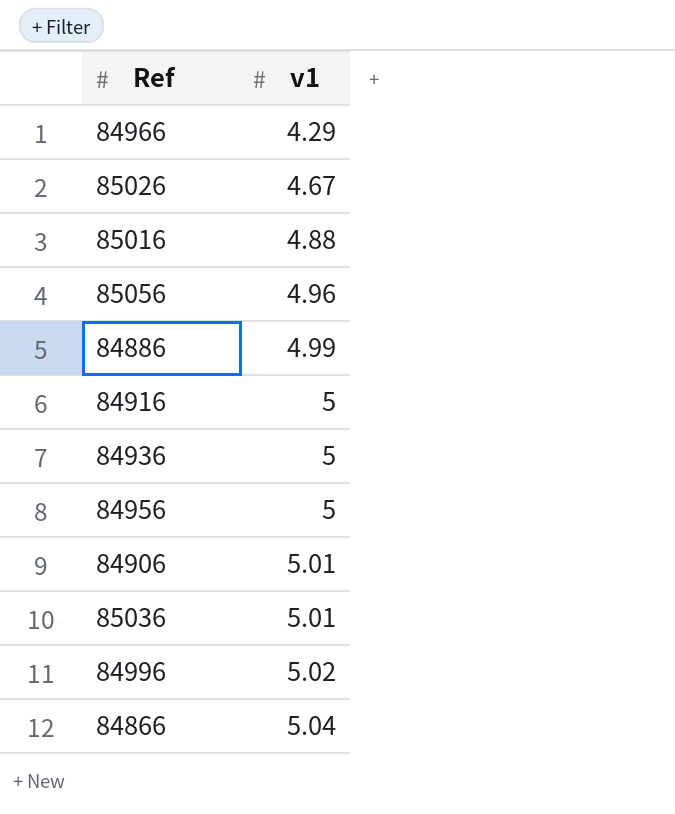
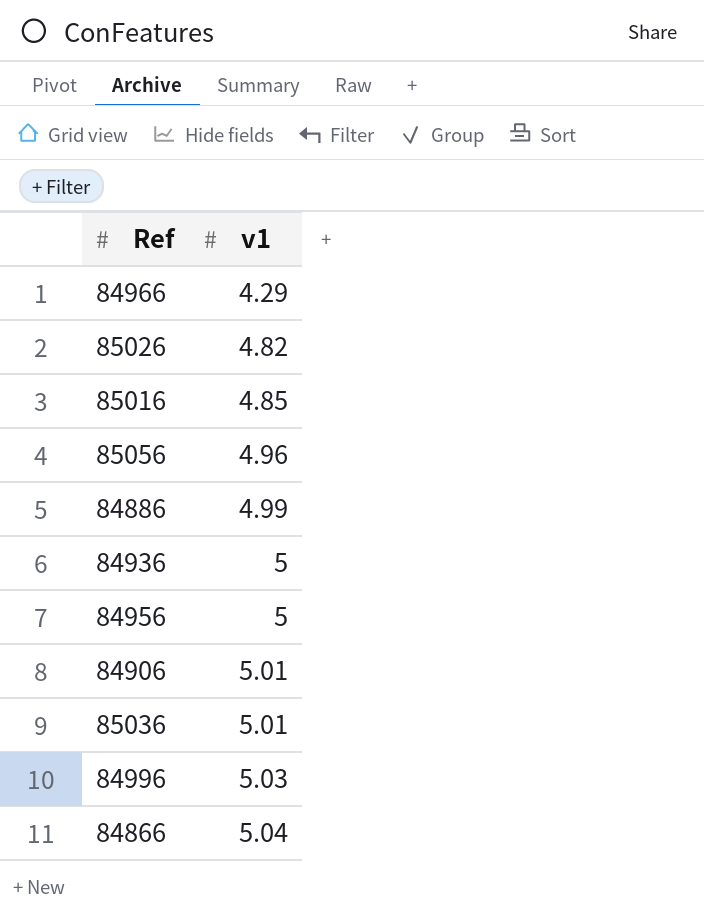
row 84916: 5 -> none
85026 | v1: 4.67 -> 4.82
85016 | v1: 4.88 -> 4.85
84996 | v1: 5.02 -> 5.03

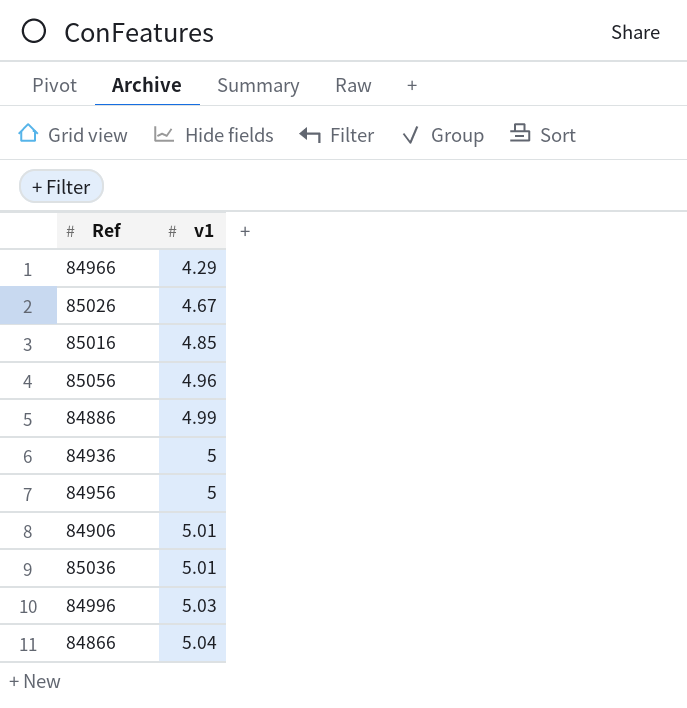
85026 | v1: 4.82 -> 4.67

